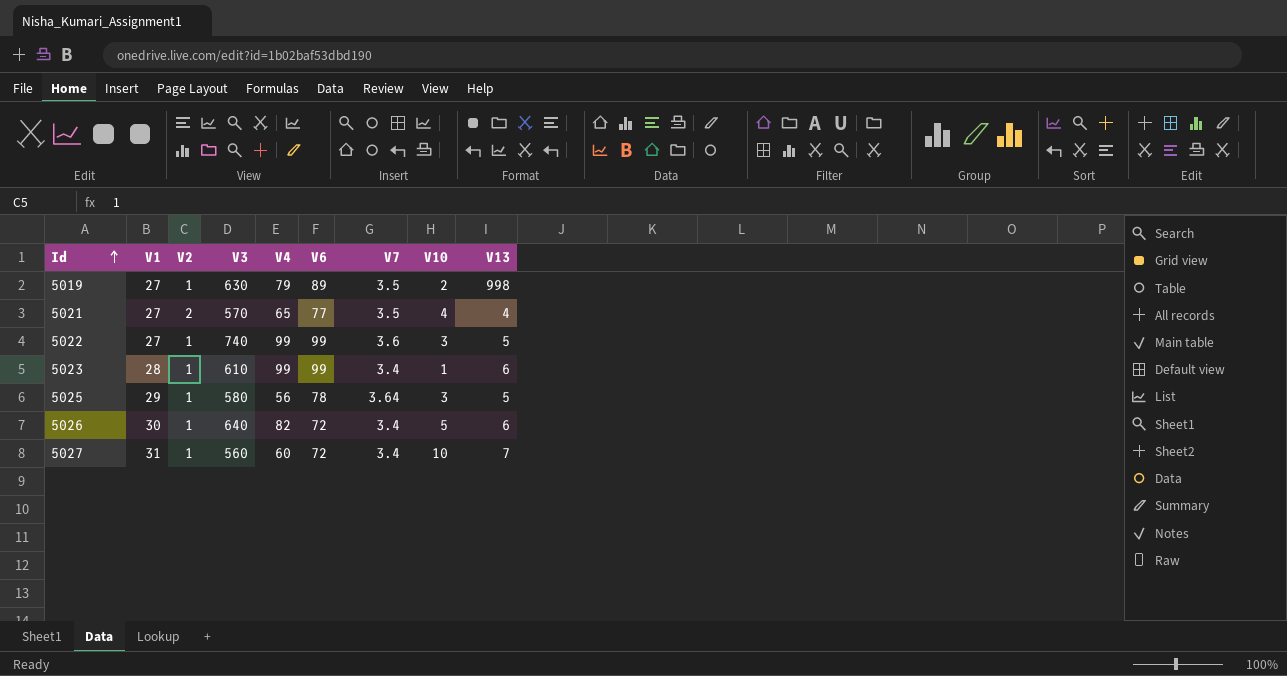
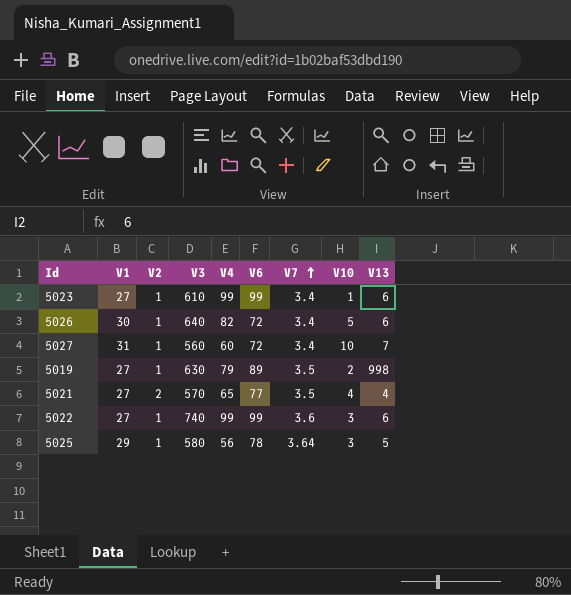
row order: Id ascending -> V7 ascending
5023 | V1: 28 -> 27
5022 | V13: 5 -> 6

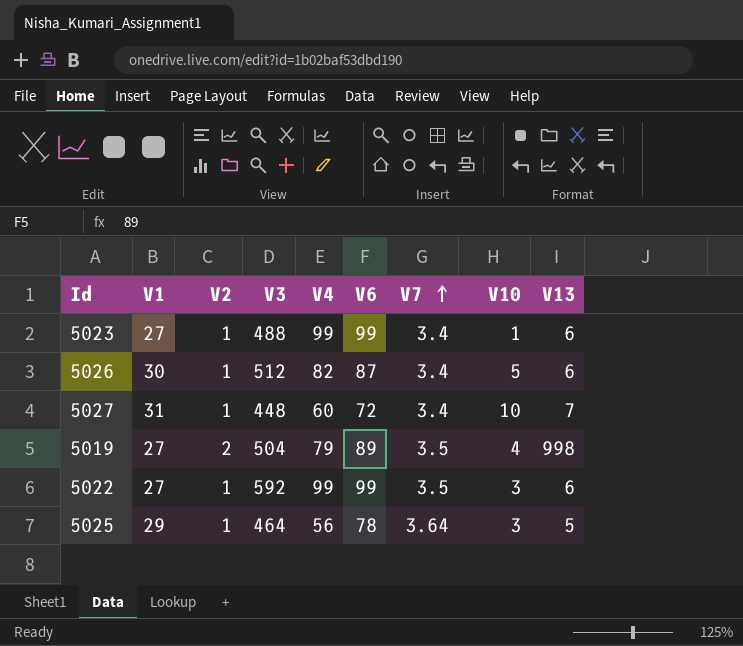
row 5021: 27 | 2 | 570 | 65 | 77 | 3.5 | 4 | 4 -> none
5023 | V3: 610 -> 488
5026 | V3: 640 -> 512
5026 | V6: 72 -> 87
5027 | V3: 560 -> 448
5019 | V2: 1 -> 2
5019 | V3: 630 -> 504
5019 | V10: 2 -> 4
5022 | V3: 740 -> 592
5022 | V7: 3.6 -> 3.5
5025 | V3: 580 -> 464

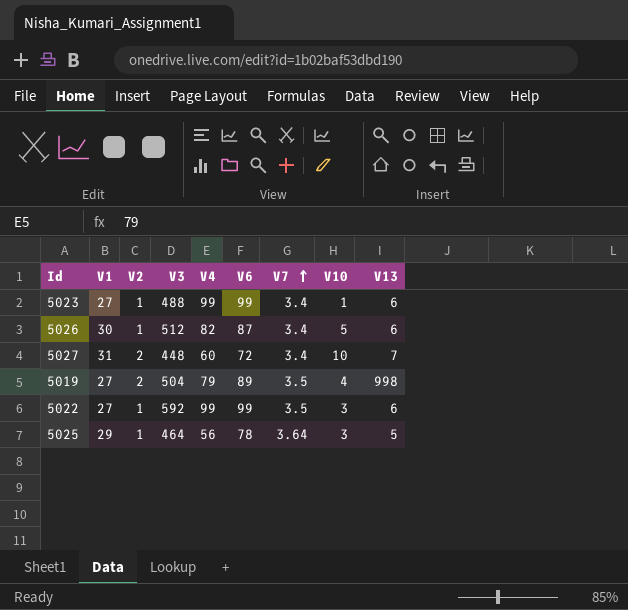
5027 | V2: 1 -> 2

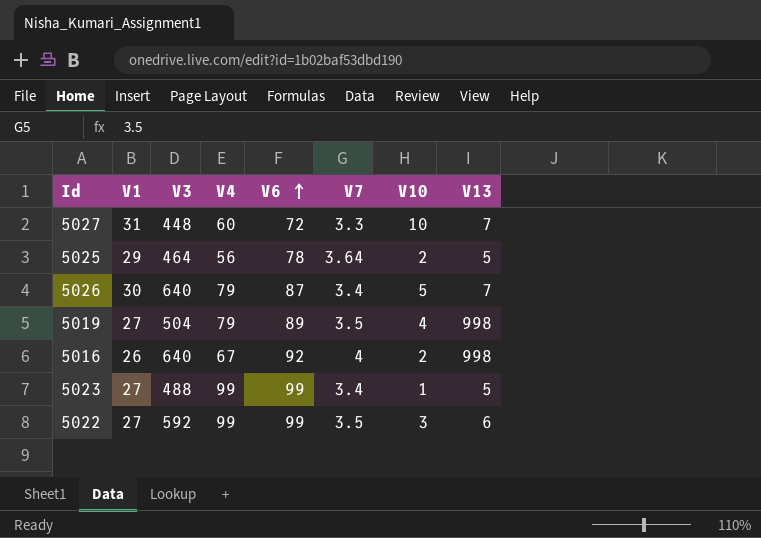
row order: V7 ascending -> V6 ascending
column V2 | position: 3 -> none
5027 | V7: 3.4 -> 3.3
5025 | V10: 3 -> 2
5026 | V3: 512 -> 640
5026 | V4: 82 -> 79
5026 | V13: 6 -> 7
row 5016: none -> 26 | 640 | 67 | 92 | 4 | 2 | 998
5023 | V13: 6 -> 5

